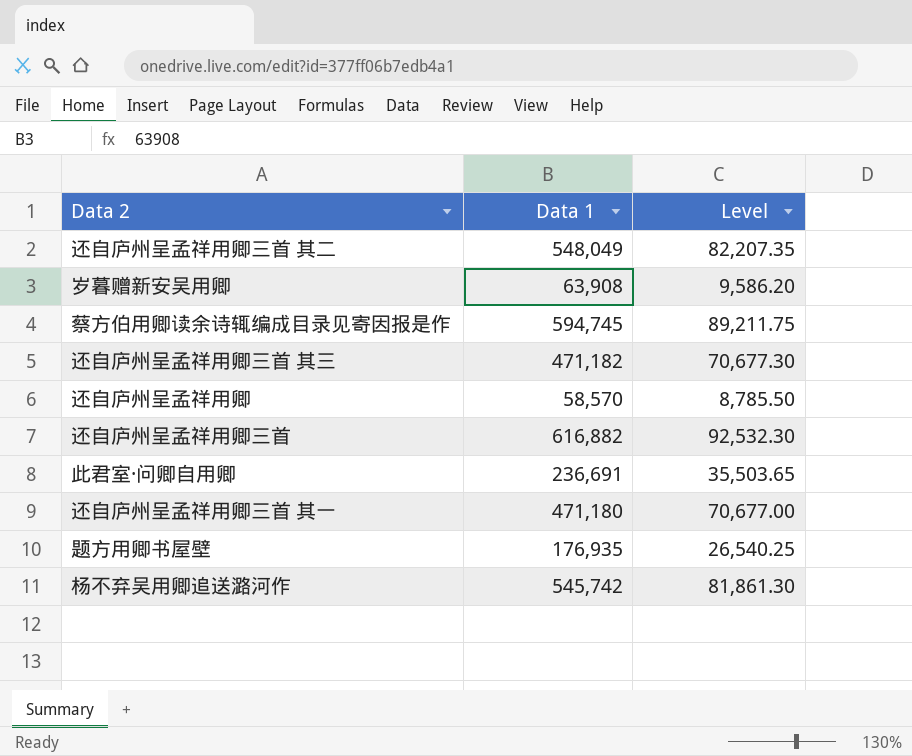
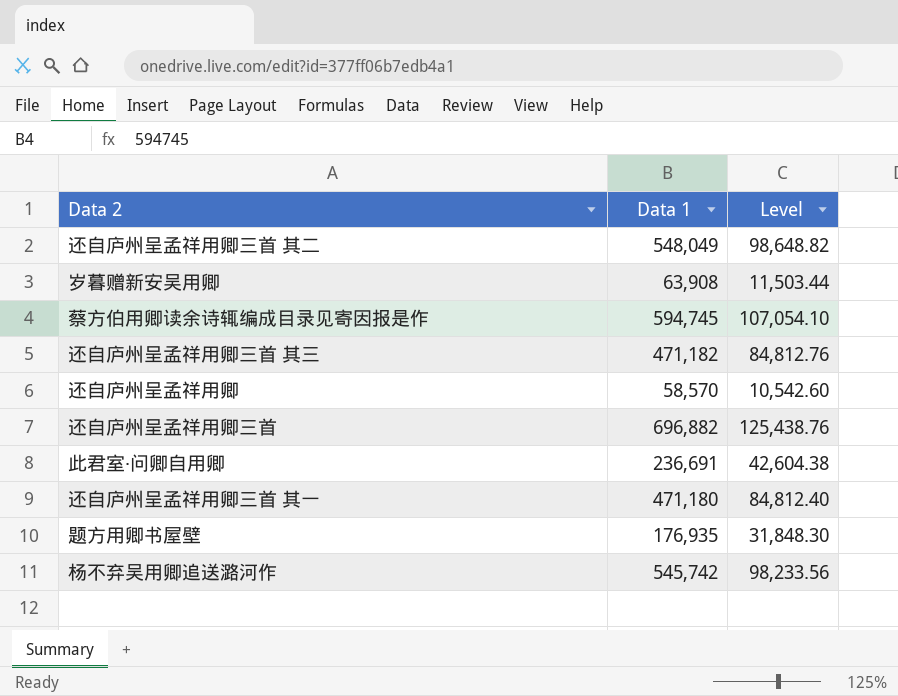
column Level | formula: [Data 1] * 0.15 -> [Data 1] * 0.18
还自庐州呈孟祥用卿三首 | Data 1: 616,882 -> 696,882

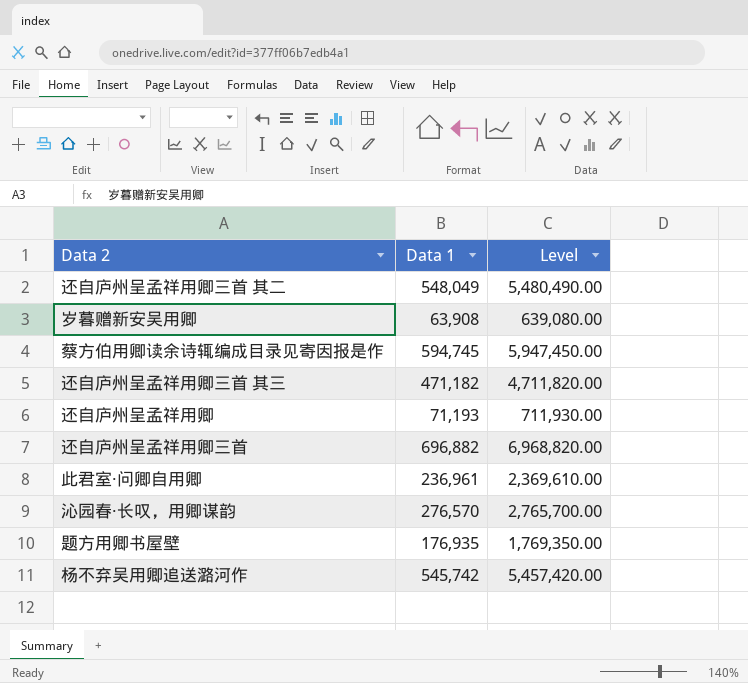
column Level | formula: [Data 1] * 0.18 -> [Data 1] * 10
row 还自庐州呈孟祥用卿三首 其一: 471,180 | 84,812.40 -> none
还自庐州呈孟祥用卿 | Data 1: 58,570 -> 71,193
此君室·问卿自用卿 | Data 1: 236,691 -> 236,961
row 沁园春·长叹，用卿谋韵: none -> 276,570 | 2,765,700.00

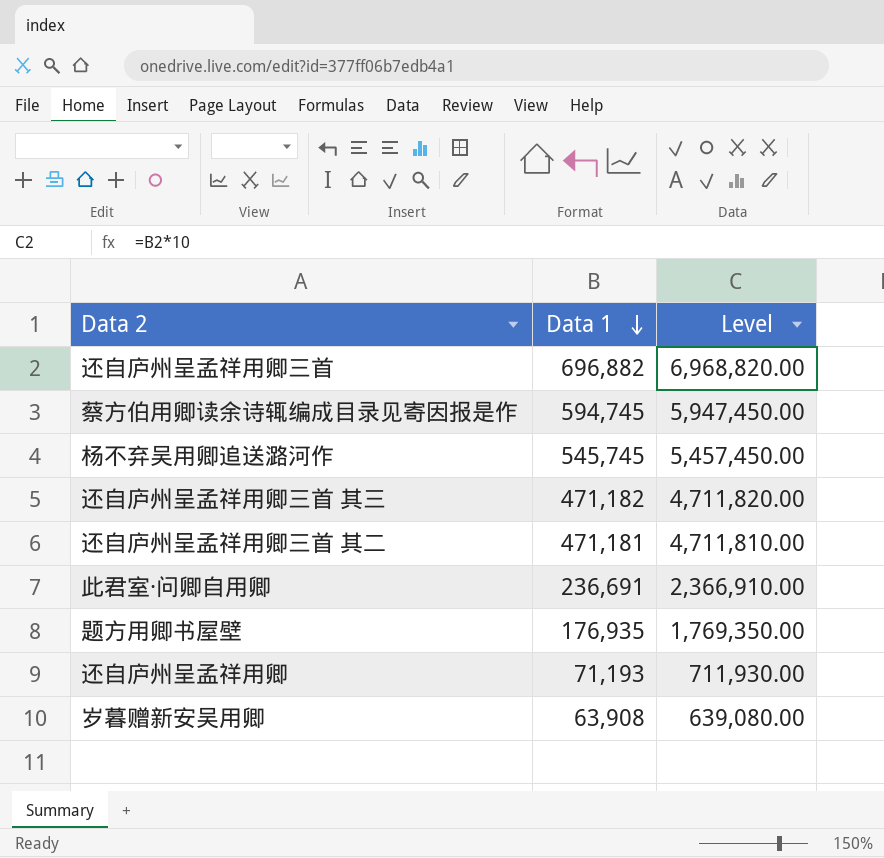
row order: none -> Data 1 descending
row 沁园春·长叹，用卿谋韵: 276,570 | 2,765,700.00 -> none
杨不弃吴用卿追送潞河作 | Data 1: 545,742 -> 545,745
杨不弃吴用卿追送潞河作 | Level: 5,457,420.00 -> 5,457,450.00
还自庐州呈孟祥用卿三首 其二 | Data 1: 548,049 -> 471,181
还自庐州呈孟祥用卿三首 其二 | Level: 5,480,490.00 -> 4,711,810.00
此君室·问卿自用卿 | Data 1: 236,961 -> 236,691
此君室·问卿自用卿 | Level: 2,369,610.00 -> 2,366,910.00

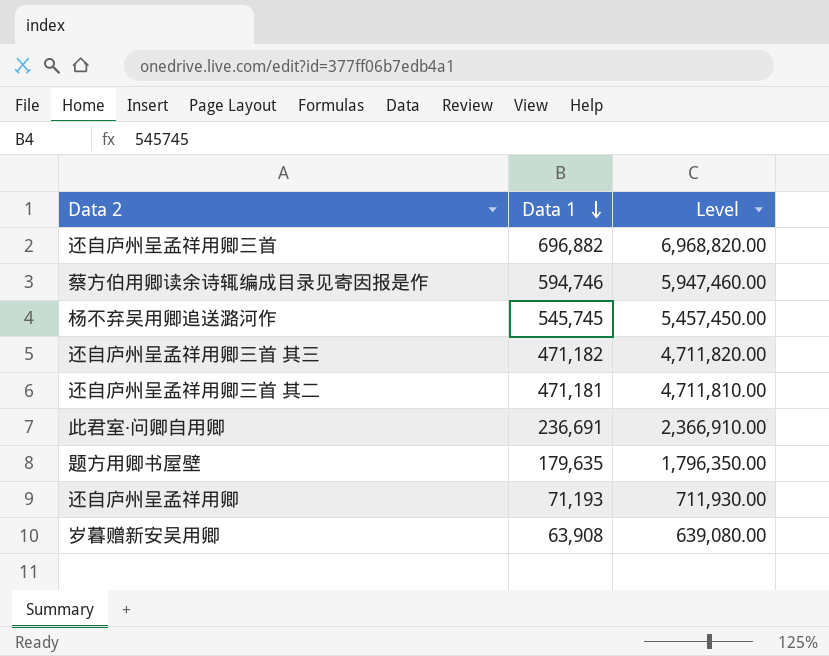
蔡方伯用卿读余诗辄编成目录见寄因报是作 | Data 1: 594,745 -> 594,746
蔡方伯用卿读余诗辄编成目录见寄因报是作 | Level: 5,947,450.00 -> 5,947,460.00
题方用卿书屋壁 | Data 1: 176,935 -> 179,635
题方用卿书屋壁 | Level: 1,769,350.00 -> 1,796,350.00

